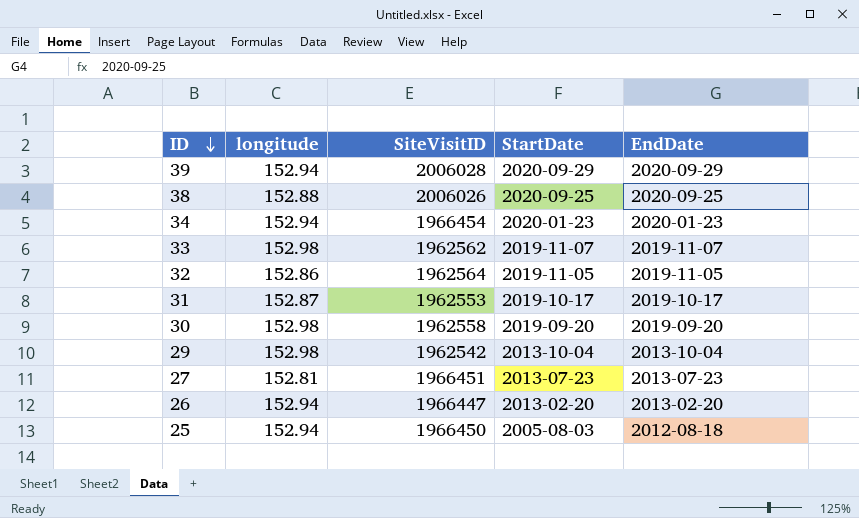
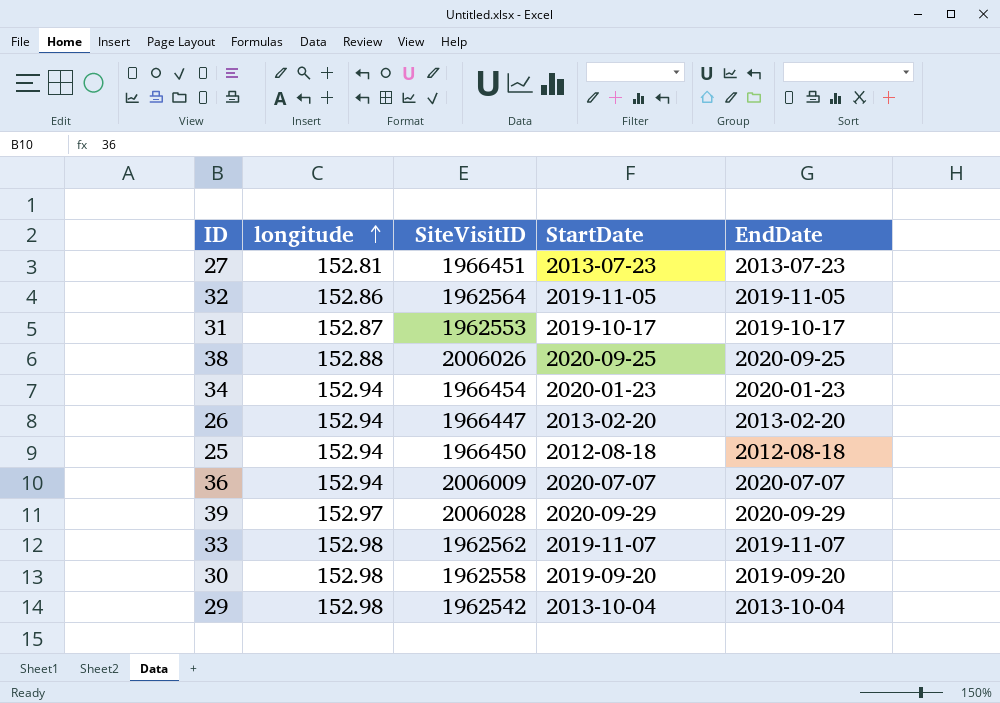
row order: ID descending -> longitude ascending
25 | StartDate: 2005-08-03 -> 2012-08-18
row 36: none -> 152.94 | 2006009 | 2020-07-07 | 2020-07-07
39 | longitude: 152.94 -> 152.97

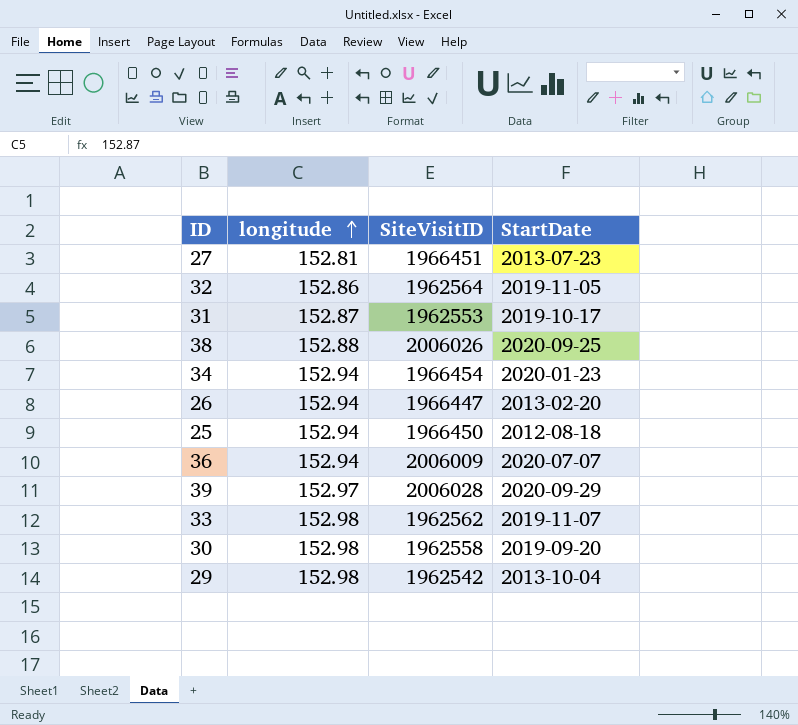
column EndDate | position: 5 -> none

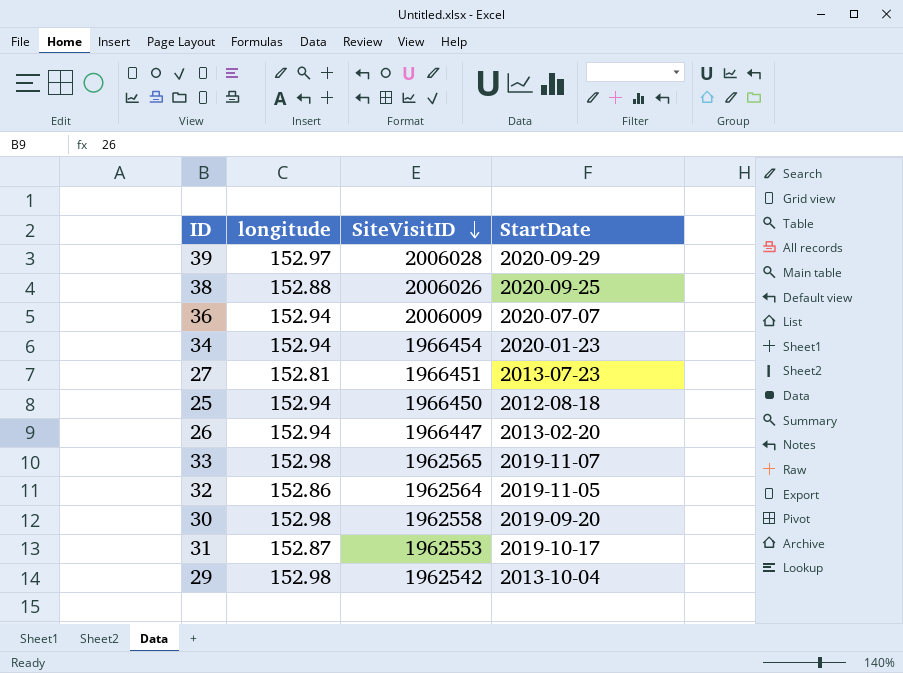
row order: longitude ascending -> SiteVisitID descending
33 | SiteVisitID: 1962562 -> 1962565

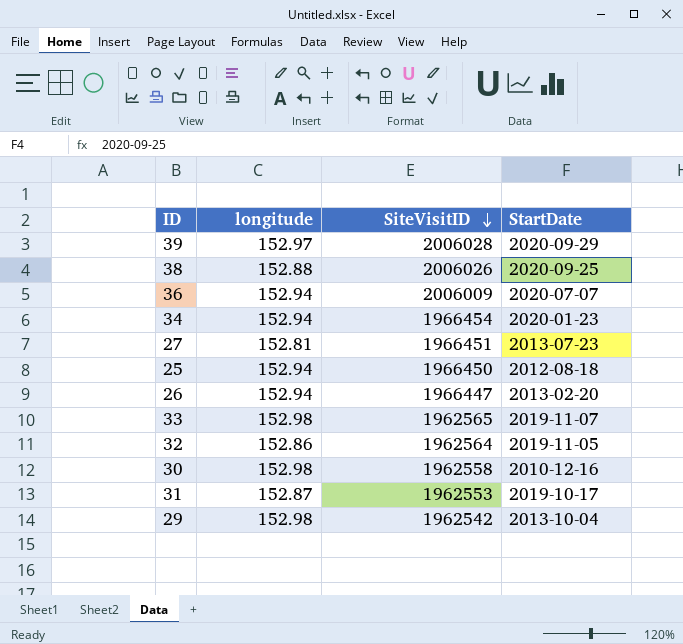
30 | StartDate: 2019-09-20 -> 2010-12-16

